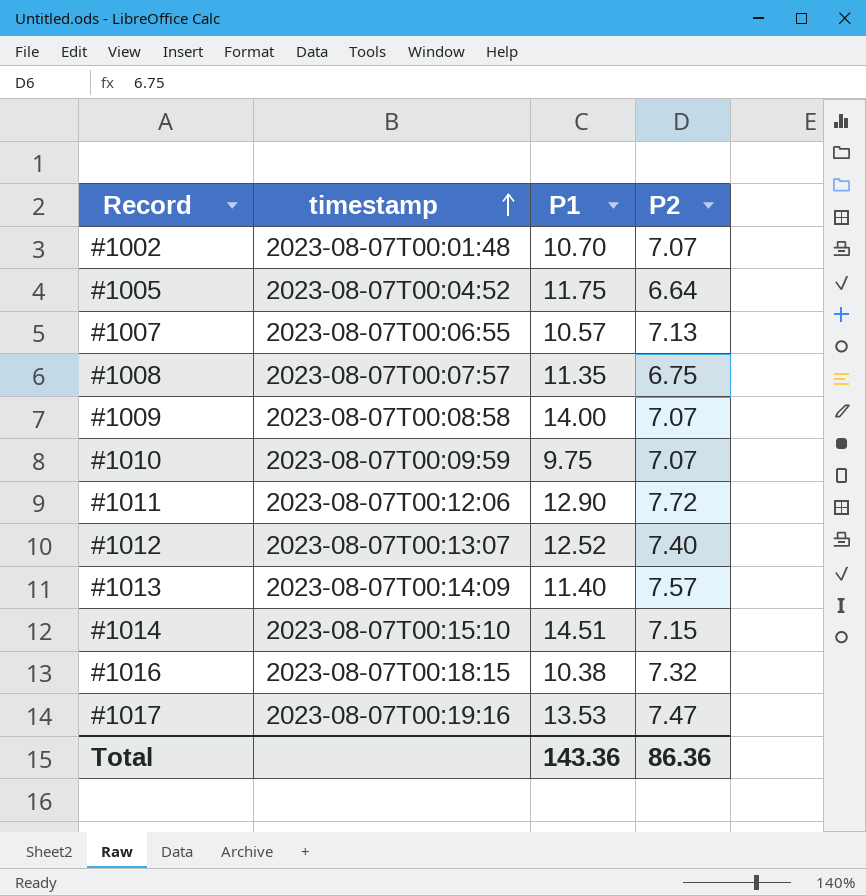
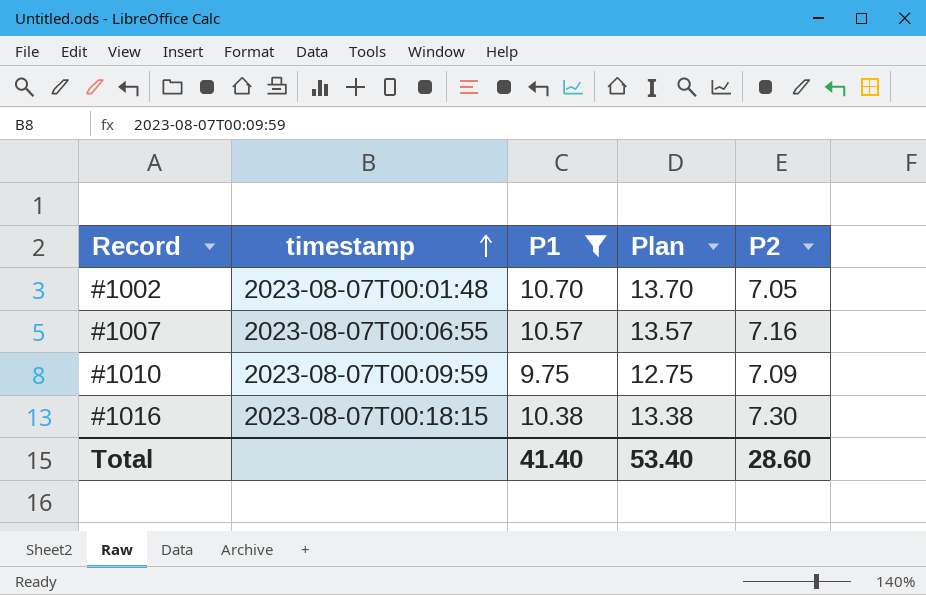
filter: none -> P1 <= 10.70
column Plan | formula: none -> [P1] + 3
#1002 | P2: 7.07 -> 7.05
#1007 | P2: 7.13 -> 7.16
#1010 | P2: 7.07 -> 7.09
#1016 | P2: 7.32 -> 7.30
Total | P1: 143.36 -> 41.40
Total | P2: 86.36 -> 28.60

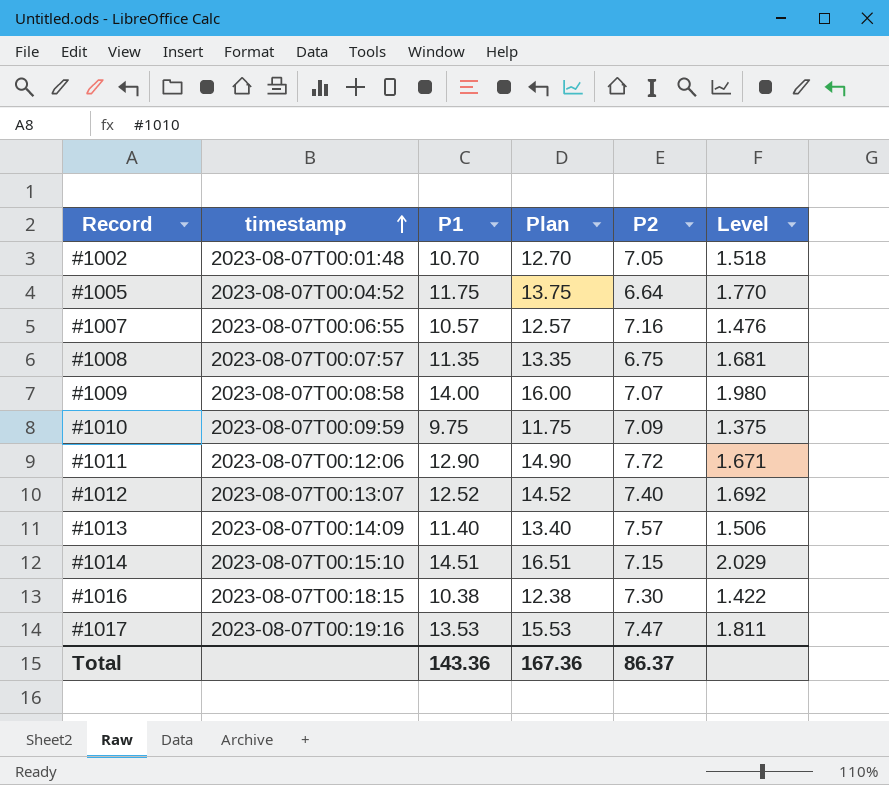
filter: P1 <= 10.70 -> none
column Plan | formula: [P1] + 3 -> [P1] + 2
column Level | formula: none -> [P1] / [P2]
Total | P1: 41.40 -> 143.36
Total | Plan: 53.40 -> 167.36
Total | P2: 28.60 -> 86.37

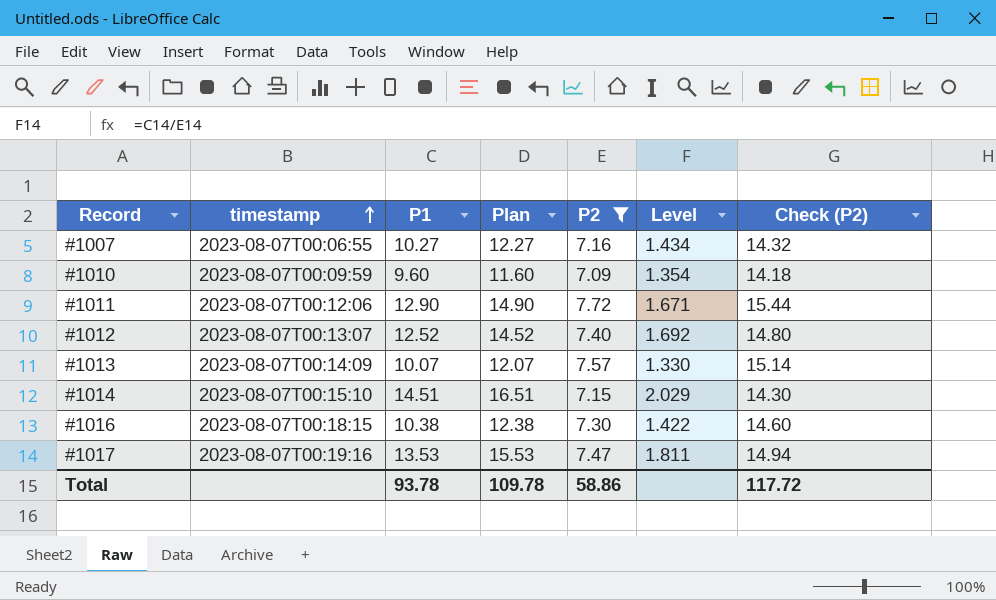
filter: none -> P2 >= 7.09
column Check (P2) | formula: none -> [P2] * 2
#1007 | P1: 10.57 -> 10.27
#1007 | Plan: 12.57 -> 12.27
#1007 | Level: 1.476 -> 1.434
#1010 | P1: 9.75 -> 9.60
#1010 | Plan: 11.75 -> 11.60
#1010 | Level: 1.375 -> 1.354
#1013 | P1: 11.40 -> 10.07
#1013 | Plan: 13.40 -> 12.07
#1013 | Level: 1.506 -> 1.330
Total | P1: 143.36 -> 93.78
Total | Plan: 167.36 -> 109.78
Total | P2: 86.37 -> 58.86

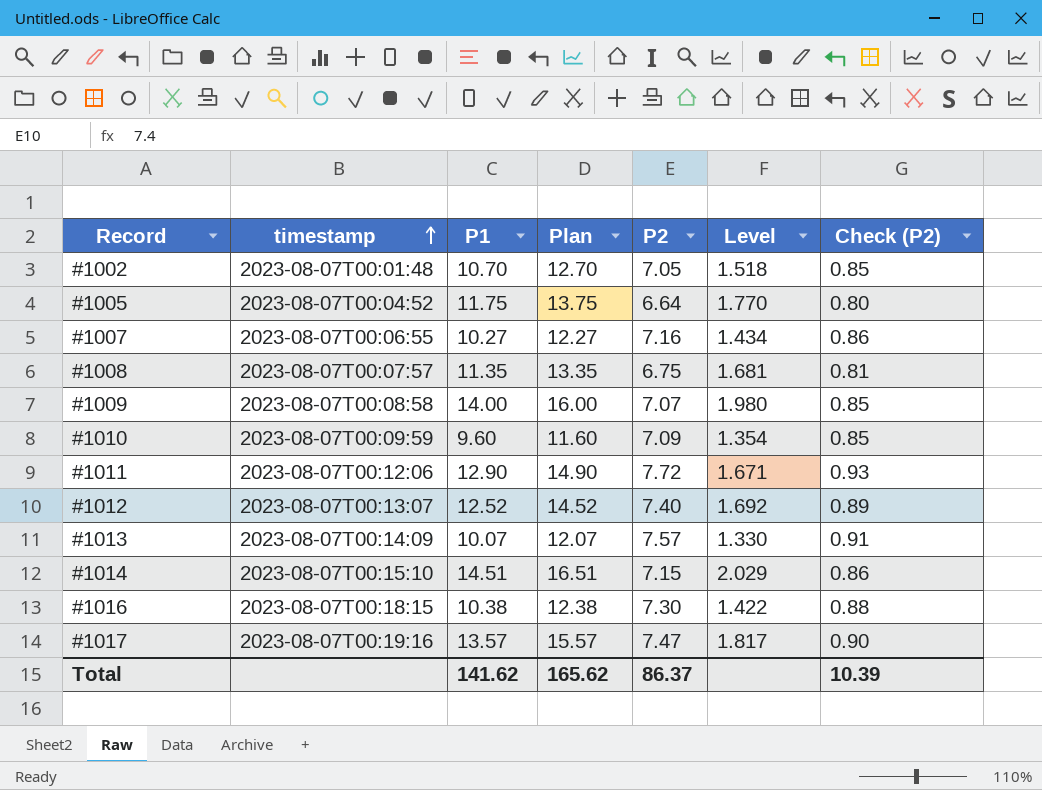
filter: P2 >= 7.09 -> none
column Check (P2) | formula: [P2] * 2 -> [P2] * 0.12
#1017 | P1: 13.53 -> 13.57
#1017 | Plan: 15.53 -> 15.57
#1017 | Level: 1.811 -> 1.817
Total | P1: 93.78 -> 141.62
Total | Plan: 109.78 -> 165.62
Total | P2: 58.86 -> 86.37
Total | Check (P2): 117.72 -> 10.39

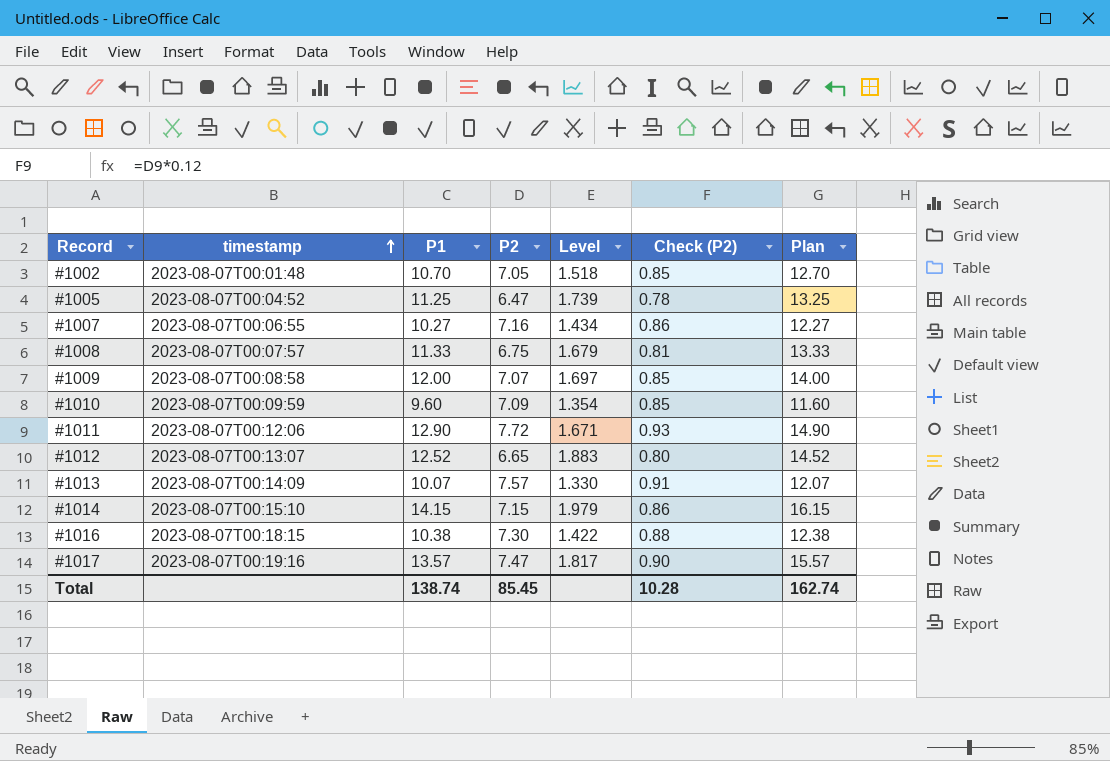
column Plan | position: 4 -> 7
#1005 | P1: 11.75 -> 11.25
#1005 | P2: 6.64 -> 6.47
#1005 | Level: 1.770 -> 1.739
#1005 | Check (P2): 0.80 -> 0.78
#1005 | Plan: 13.75 -> 13.25
#1008 | P1: 11.35 -> 11.33
#1008 | Level: 1.681 -> 1.679
#1008 | Plan: 13.35 -> 13.33
#1009 | P1: 14.00 -> 12.00
#1009 | Level: 1.980 -> 1.697
#1009 | Plan: 16.00 -> 14.00
#1012 | P2: 7.40 -> 6.65
#1012 | Level: 1.692 -> 1.883
#1012 | Check (P2): 0.89 -> 0.80
#1014 | P1: 14.51 -> 14.15
#1014 | Level: 2.029 -> 1.979
#1014 | Plan: 16.51 -> 16.15
Total | P1: 141.62 -> 138.74
Total | P2: 86.37 -> 85.45
Total | Check (P2): 10.39 -> 10.28
Total | Plan: 165.62 -> 162.74

